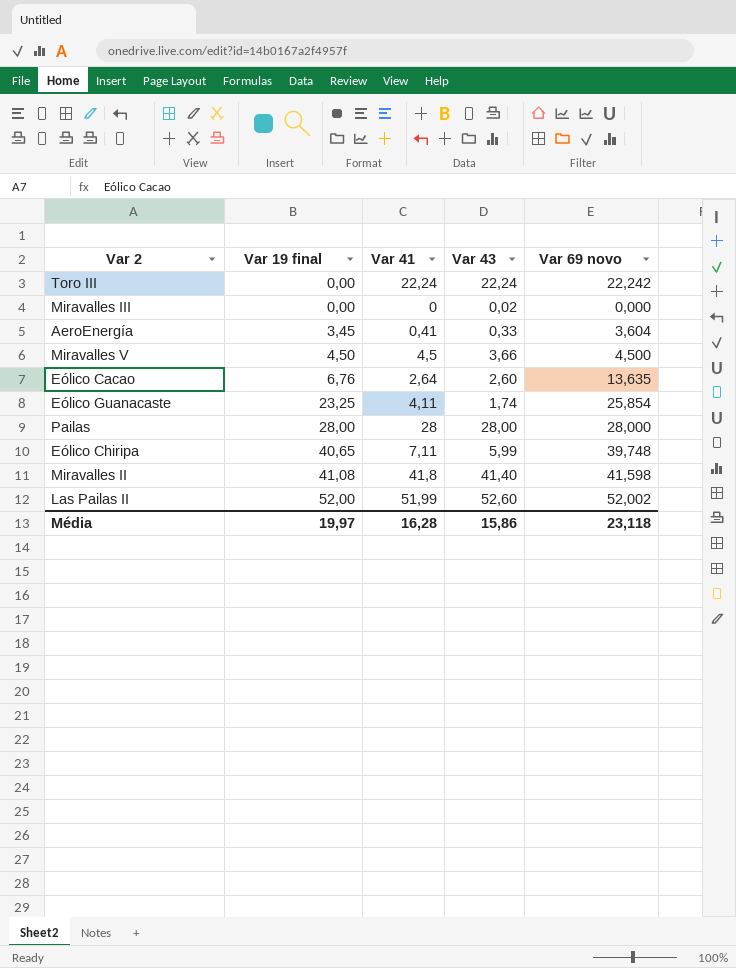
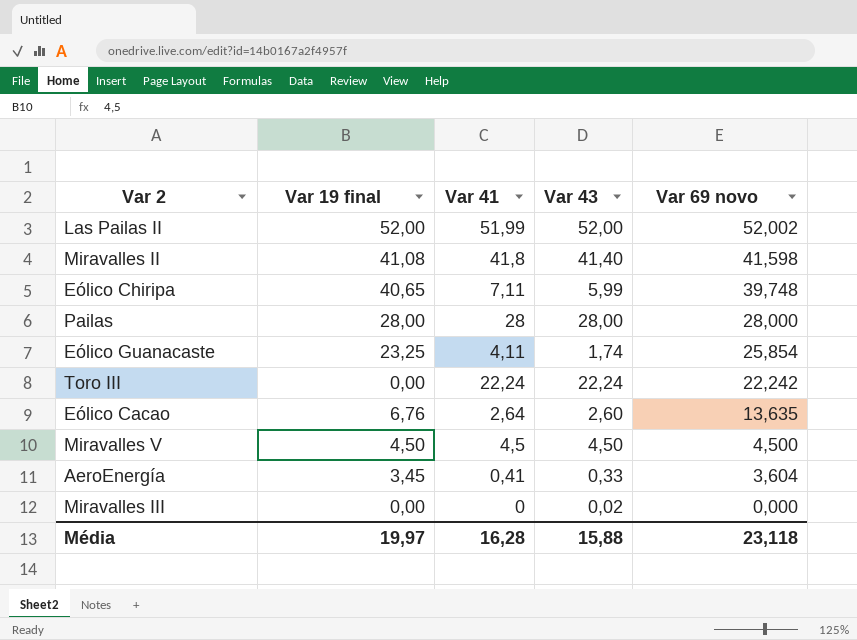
row order: Var 19 final ascending -> Var 69 novo descending
Las Pailas II | Var 43: 52,60 -> 52,00
Miravalles V | Var 43: 3,66 -> 4,50
Média | Var 43: 15,86 -> 15,88

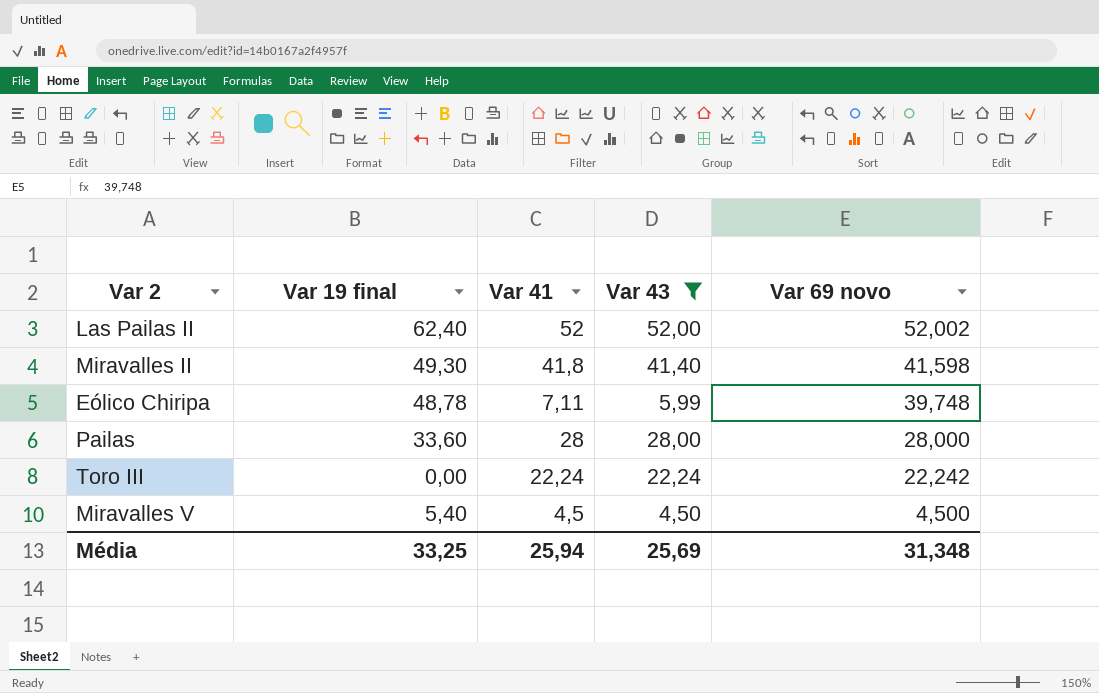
filter: none -> Var 43 >= 4,50
Las Pailas II | Var 19 final: 52,00 -> 62,40
Las Pailas II | Var 41: 51,99 -> 52
Miravalles II | Var 19 final: 41,08 -> 49,30
Eólico Chiripa | Var 19 final: 40,65 -> 48,78
Pailas | Var 19 final: 28,00 -> 33,60
Miravalles V | Var 19 final: 4,50 -> 5,40
Média | Var 19 final: 19,97 -> 33,25
Média | Var 41: 16,28 -> 25,94
Média | Var 43: 15,88 -> 25,69
Média | Var 69 novo: 23,118 -> 31,348

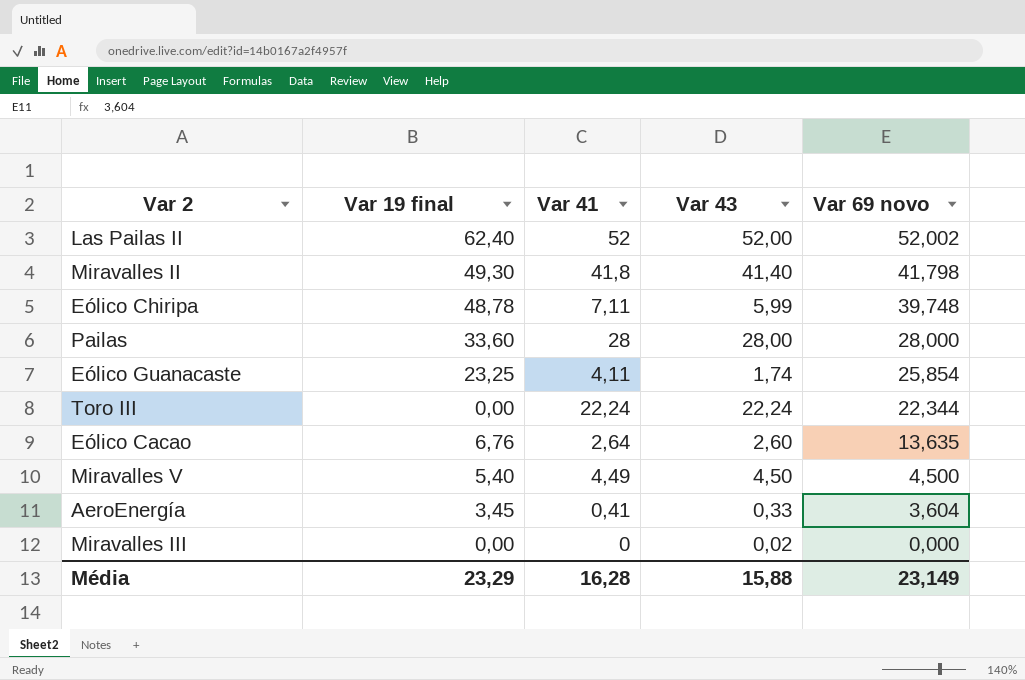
filter: Var 43 >= 4,50 -> none
Miravalles II | Var 69 novo: 41,598 -> 41,798
Toro III | Var 69 novo: 22,242 -> 22,344
Miravalles V | Var 41: 4,5 -> 4,49
Média | Var 19 final: 33,25 -> 23,29
Média | Var 41: 25,94 -> 16,28
Média | Var 43: 25,69 -> 15,88
Média | Var 69 novo: 31,348 -> 23,149

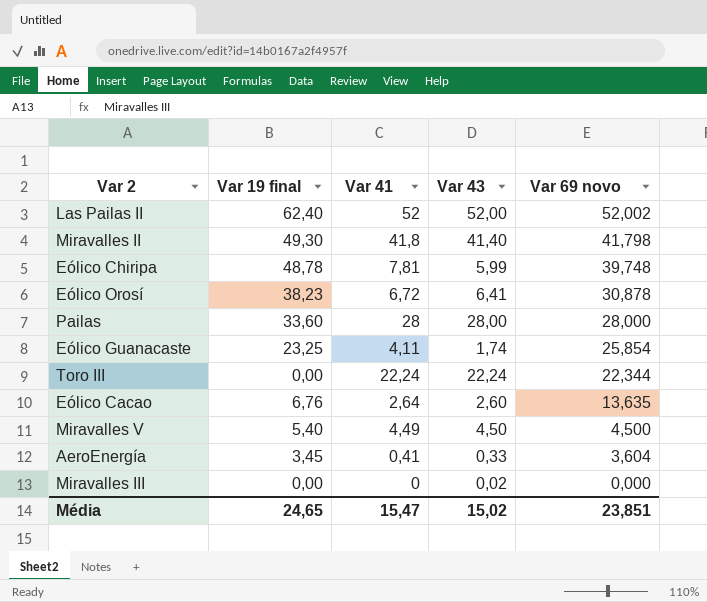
Eólico Chiripa | Var 41: 7,11 -> 7,81
row Eólico Orosí: none -> 38,23 | 6,72 | 6,41 | 30,878
Média | Var 19 final: 23,29 -> 24,65
Média | Var 41: 16,28 -> 15,47
Média | Var 43: 15,88 -> 15,02
Média | Var 69 novo: 23,149 -> 23,851

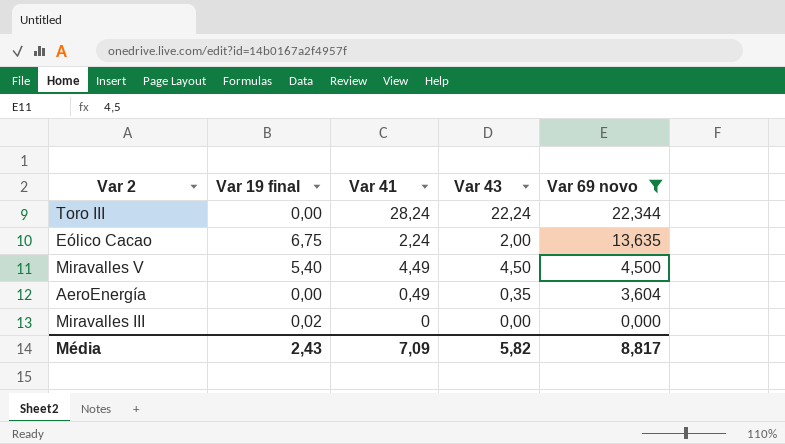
filter: none -> Var 69 novo <= 22,344
Toro III | Var 41: 22,24 -> 28,24
Eólico Cacao | Var 19 final: 6,76 -> 6,75
Eólico Cacao | Var 41: 2,64 -> 2,24
Eólico Cacao | Var 43: 2,60 -> 2,00
AeroEnergía | Var 19 final: 3,45 -> 0,00
AeroEnergía | Var 41: 0,41 -> 0,49
AeroEnergía | Var 43: 0,33 -> 0,35
Miravalles III | Var 19 final: 0,00 -> 0,02
Miravalles III | Var 43: 0,02 -> 0,00
Média | Var 19 final: 24,65 -> 2,43
Média | Var 41: 15,47 -> 7,09
Média | Var 43: 15,02 -> 5,82
Média | Var 69 novo: 23,851 -> 8,817

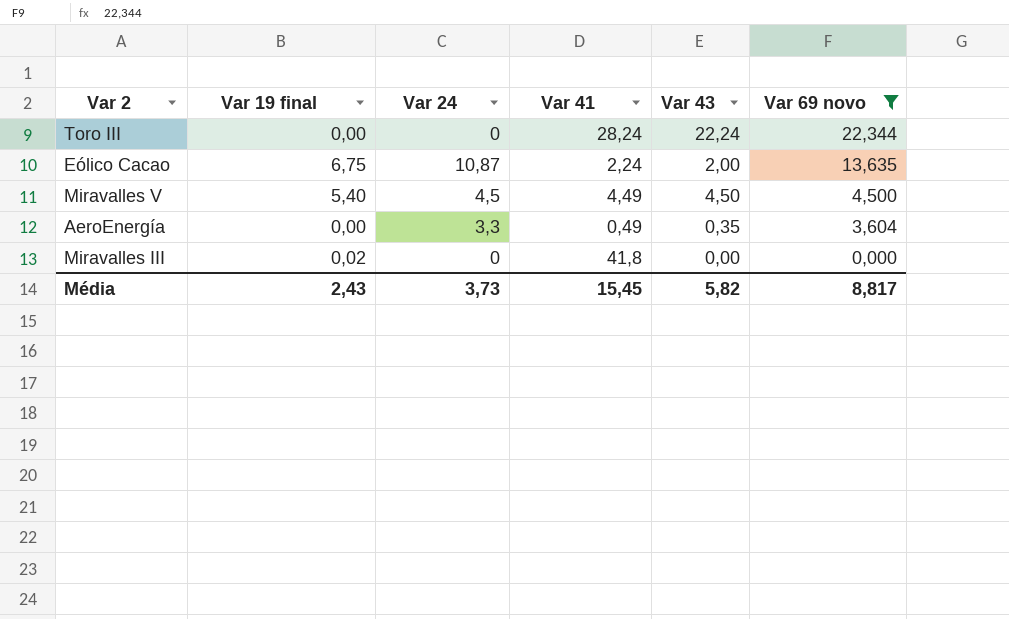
column Var 24 | position: none -> 3
Miravalles III | Var 41: 0 -> 41,8
Média | Var 41: 7,09 -> 15,45

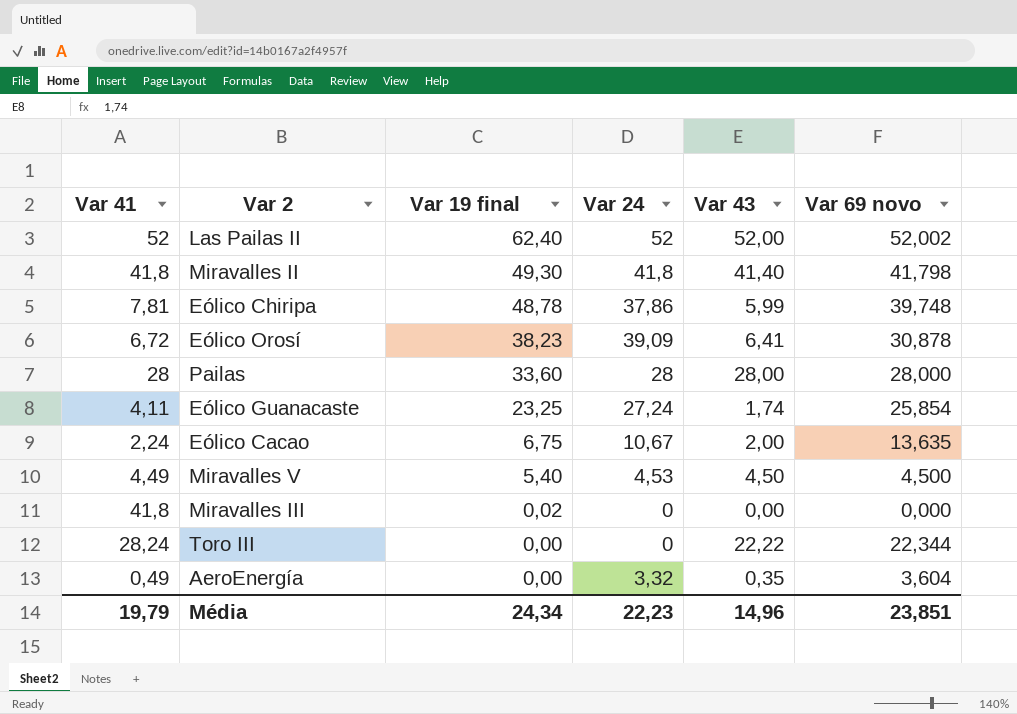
filter: Var 69 novo <= 22,344 -> none
row order: Var 69 novo descending -> Var 19 final descending
column Var 41 | position: 4 -> 1
Eólico Cacao | Var 24: 10,87 -> 10,67
Miravalles V | Var 24: 4,5 -> 4,53
Toro III | Var 43: 22,24 -> 22,22
AeroEnergía | Var 24: 3,3 -> 3,32
Média | Var 41: 15,45 -> 19,79
Média | Var 19 final: 2,43 -> 24,34
Média | Var 24: 3,73 -> 22,23
Média | Var 43: 5,82 -> 14,96
Média | Var 69 novo: 8,817 -> 23,851

